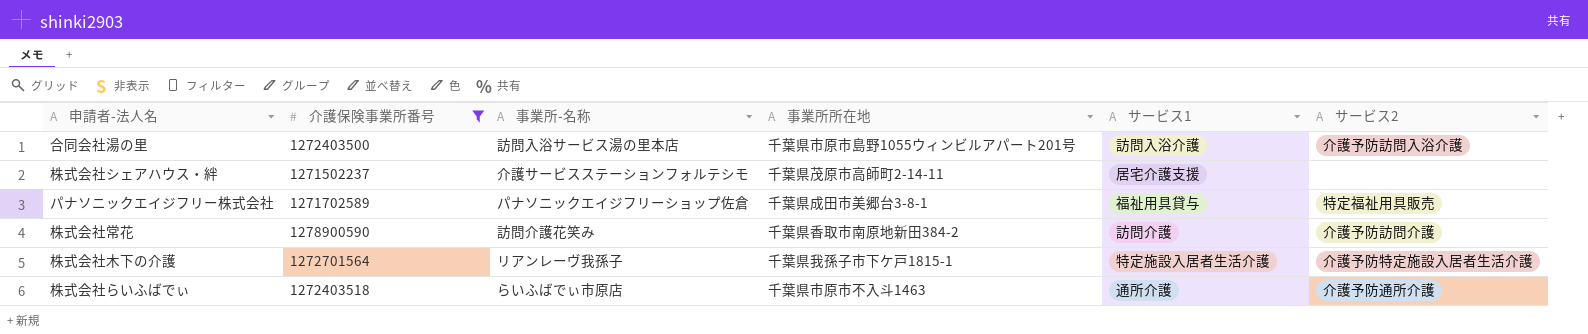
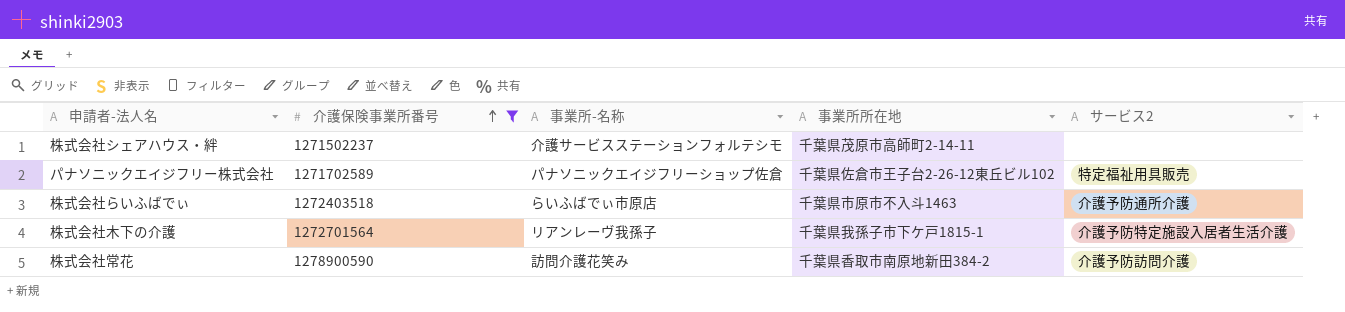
row order: none -> 介護保険事業所番号 ascending
column サービス1 | position: 5 -> none
row 合同会社湯の里: 1272403500 | 訪問入浴サービス湯の里本店 | 千葉県市原市島野1055ウィンビルアパート201号 | 訪問入浴介護 | 介護予防訪問入浴介護 -> none
パナソニックエイジフリー株式会社 | 事業所所在地: 千葉県成田市美郷台3-8-1 -> 千葉県佐倉市王子台2-26-12東丘ビル102

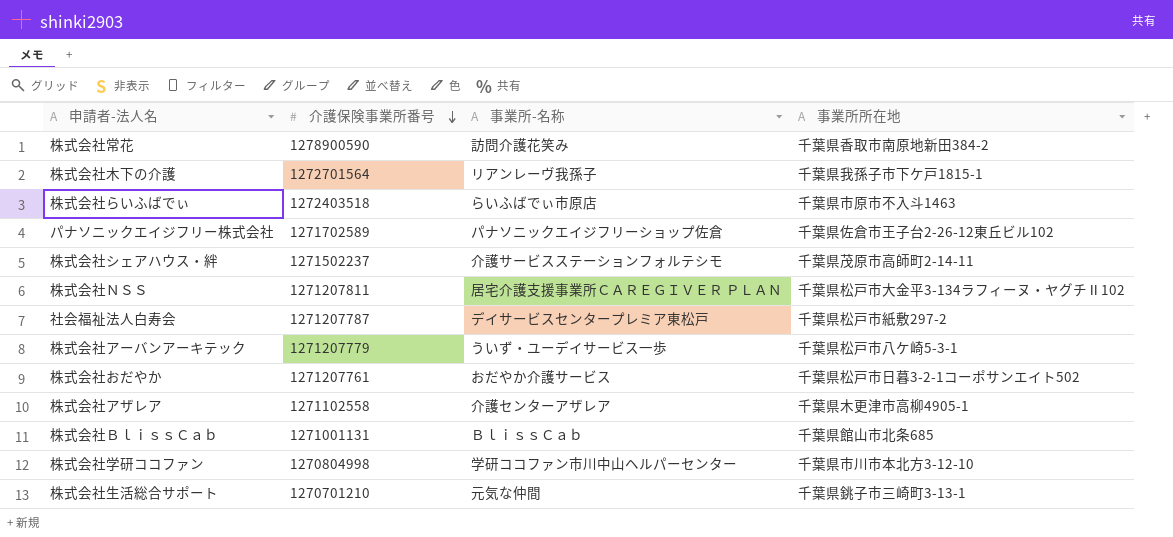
filter: 介護保険事業所番号 >= 1271502237 -> none
row order: 介護保険事業所番号 ascending -> 介護保険事業所番号 descending
column サービス2 | position: 5 -> none

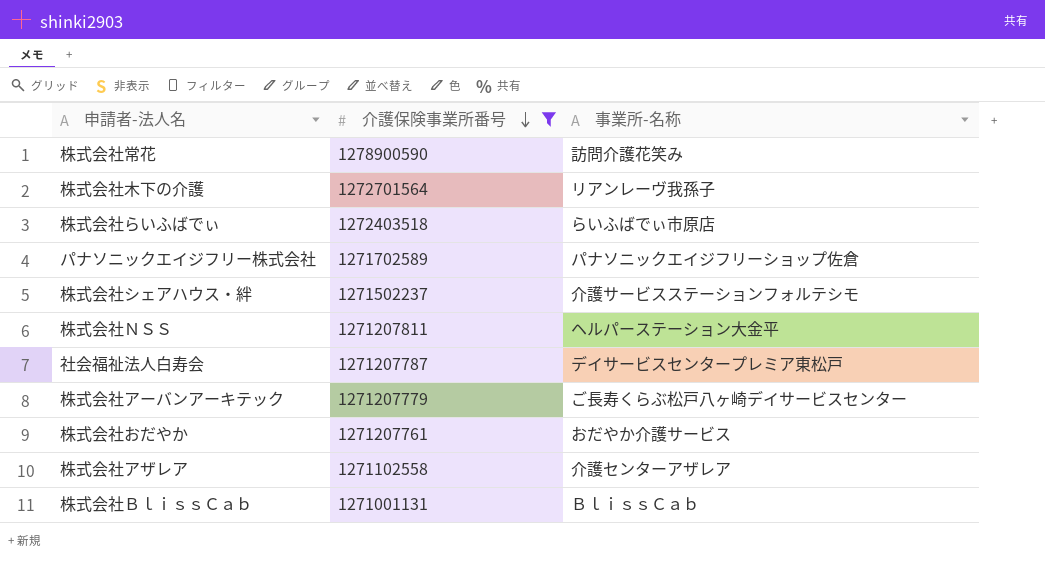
filter: none -> 介護保険事業所番号 >= 1271001131
column 事業所所在地 | position: 4 -> none
株式会社ＮＳＳ | 事業所-名称: 居宅介護支援事業所ＣＡＲＥＧＩＶＥＲ ＰＬＡＮ -> ヘルパーステーション大金平
株式会社アーバンアーキテック | 事業所-名称: ういず・ユーデイサービス一歩 -> ご長寿くらぶ松戸八ヶ崎デイサービスセンター

